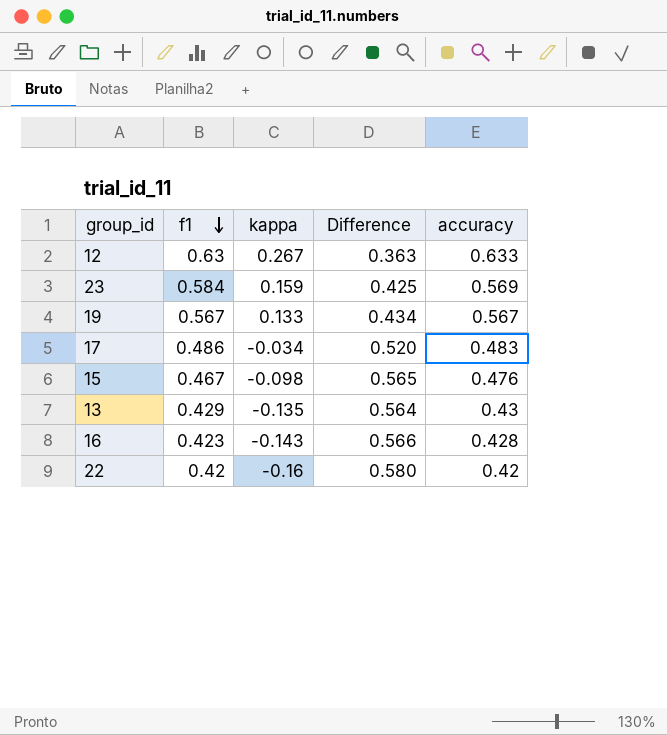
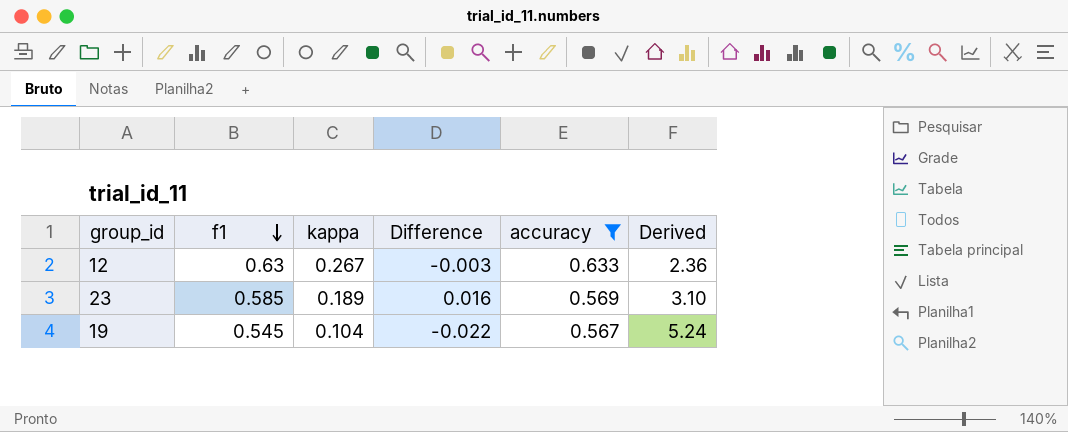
filter: none -> accuracy >= 0.567
column Difference | formula: [f1] - [kappa] -> [f1] - [accuracy]
column Derived | formula: none -> [f1] / [kappa]
23 | f1: 0.584 -> 0.585
23 | kappa: 0.159 -> 0.189
19 | f1: 0.567 -> 0.545
19 | kappa: 0.133 -> 0.104

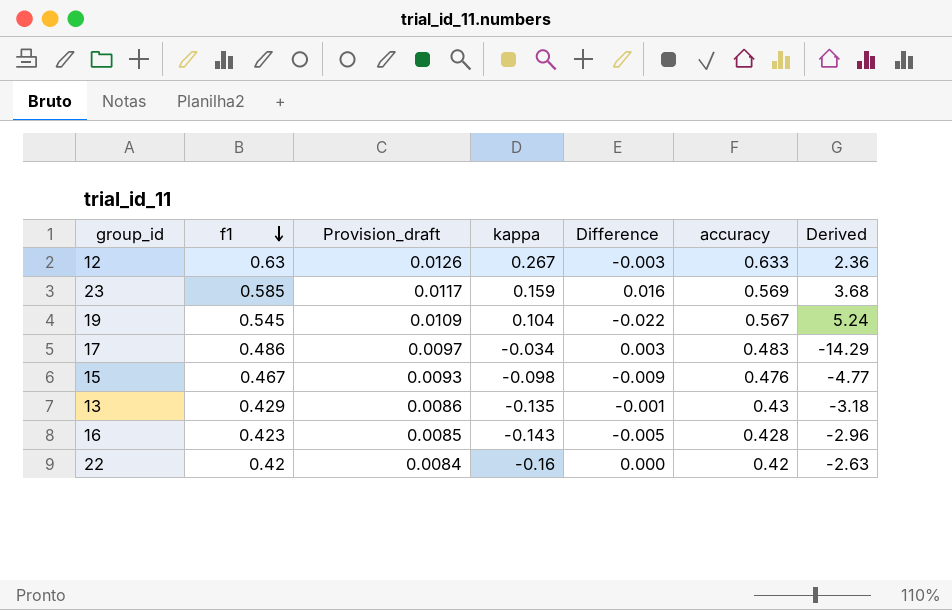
filter: accuracy >= 0.567 -> none
column Provision_draft | formula: none -> [f1] * 0.02
23 | kappa: 0.189 -> 0.159
23 | Derived: 3.10 -> 3.68

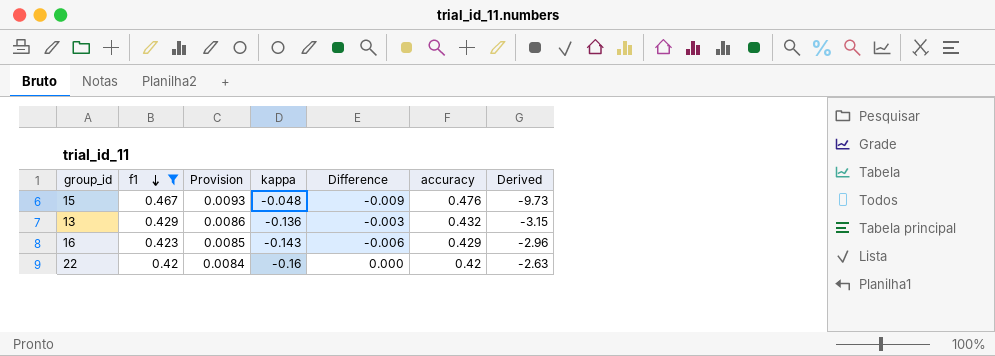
filter: none -> f1 <= 0.467
column name: Provision_draft -> Provision
15 | kappa: -0.098 -> -0.048
15 | Derived: -4.77 -> -9.73
13 | kappa: -0.135 -> -0.136
13 | Difference: -0.001 -> -0.003
13 | accuracy: 0.43 -> 0.432
13 | Derived: -3.18 -> -3.15
16 | Difference: -0.005 -> -0.006
16 | accuracy: 0.428 -> 0.429

